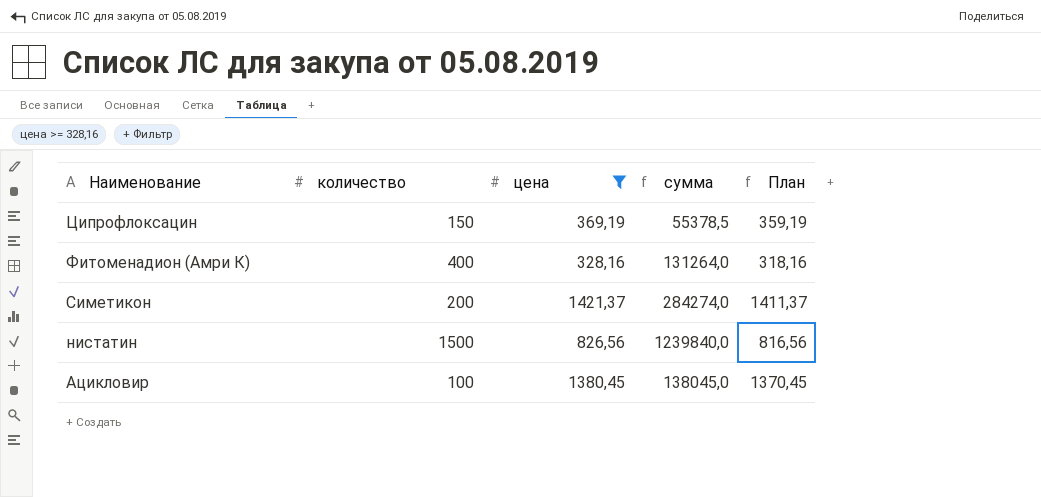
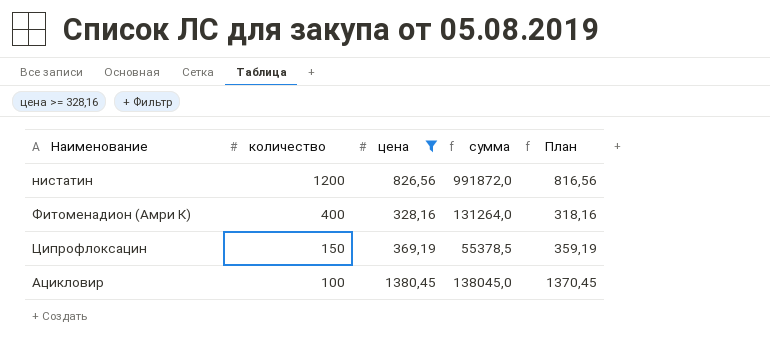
row order: Наименование descending -> количество descending
row Симетикон: 200 | 1421,37 | 284274,0 | 1411,37 -> none
нистатин | количество: 1500 -> 1200
нистатин | сумма: 1239840,0 -> 991872,0

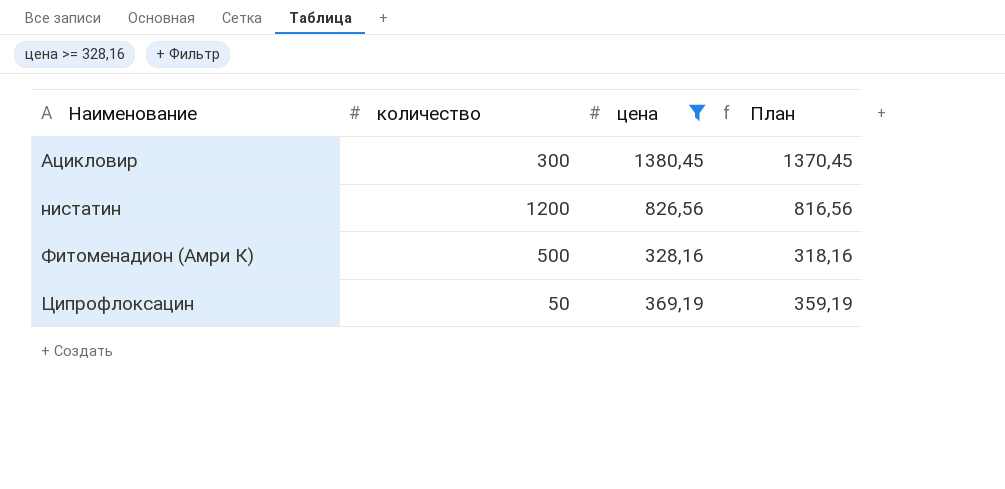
row order: количество descending -> Наименование ascending
column сумма | formula: [количество] * [цена] -> none
Ацикловир | количество: 100 -> 300
Фитоменадион (Амри К) | количество: 400 -> 500
Ципрофлоксацин | количество: 150 -> 50

